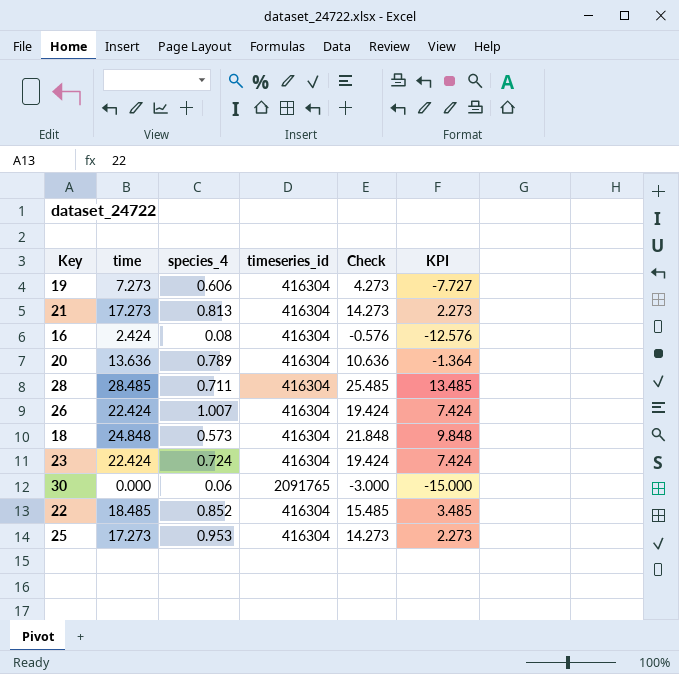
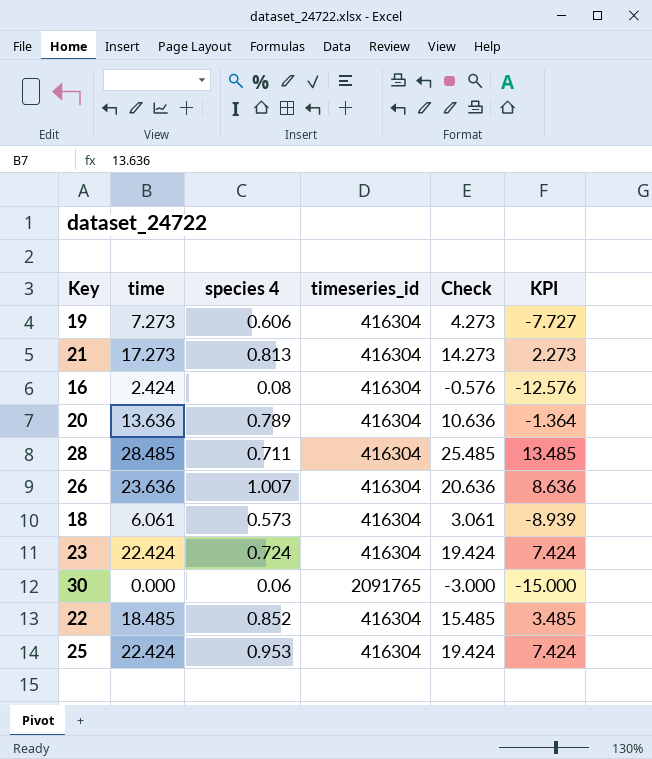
column name: species_4 -> species 4
26 | time: 22.424 -> 23.636
26 | Check: 19.424 -> 20.636
26 | KPI: 7.424 -> 8.636
18 | time: 24.848 -> 6.061
18 | Check: 21.848 -> 3.061
18 | KPI: 9.848 -> -8.939
25 | time: 17.273 -> 22.424
25 | Check: 14.273 -> 19.424
25 | KPI: 2.273 -> 7.424

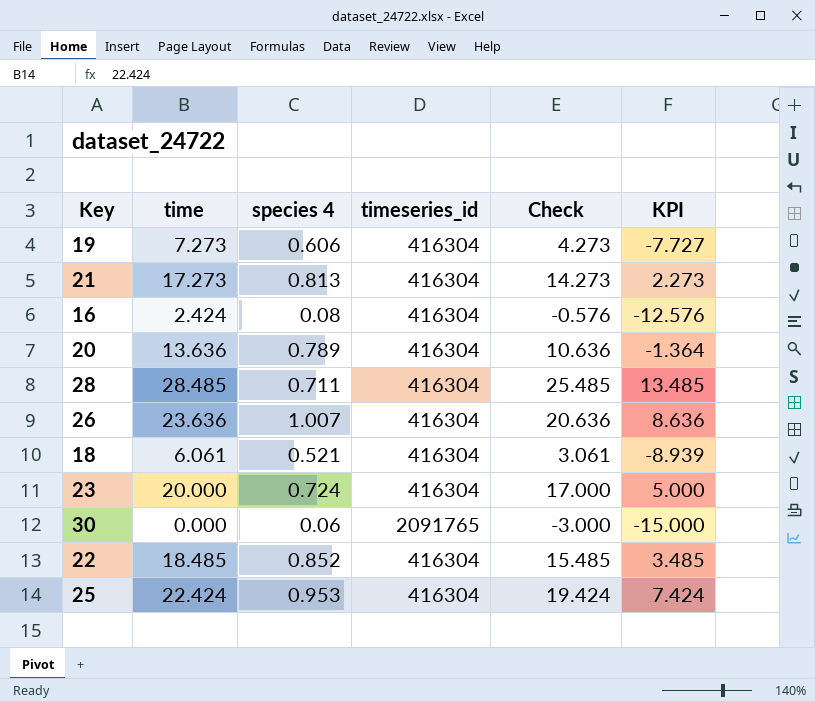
18 | species 4: 0.573 -> 0.521
23 | time: 22.424 -> 20.000
23 | Check: 19.424 -> 17.000
23 | KPI: 7.424 -> 5.000

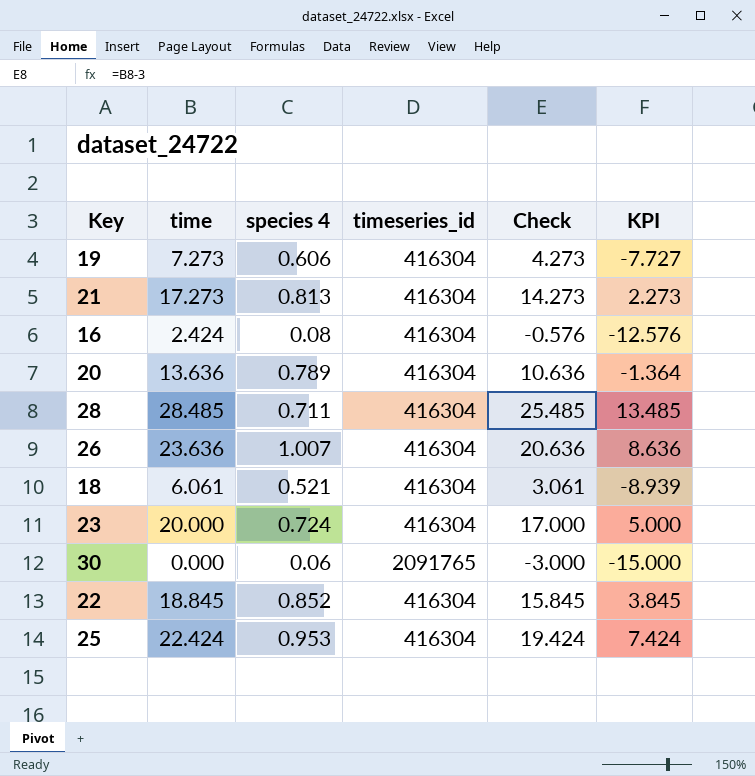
22 | time: 18.485 -> 18.845
22 | Check: 15.485 -> 15.845
22 | KPI: 3.485 -> 3.845

